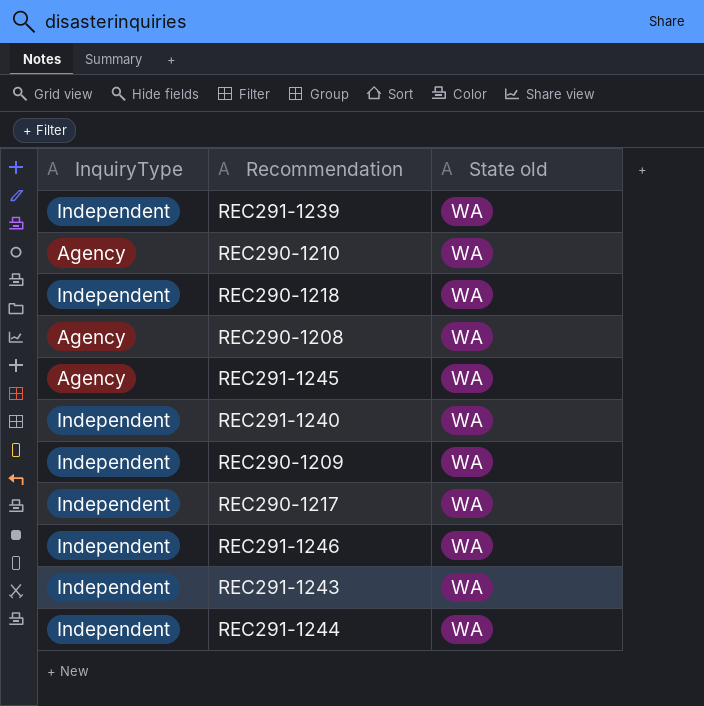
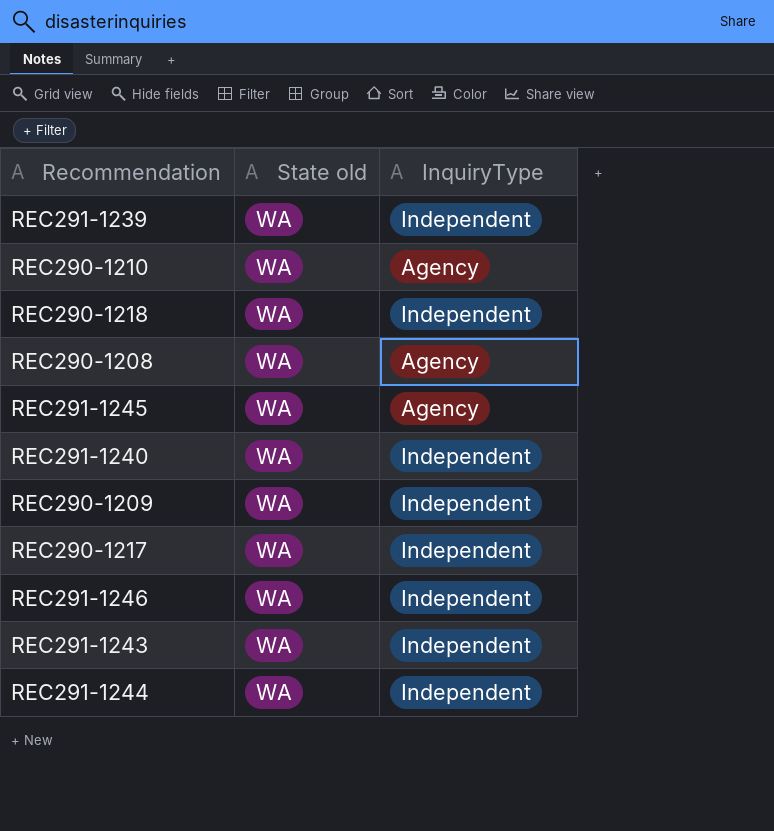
column InquiryType | position: 1 -> 3

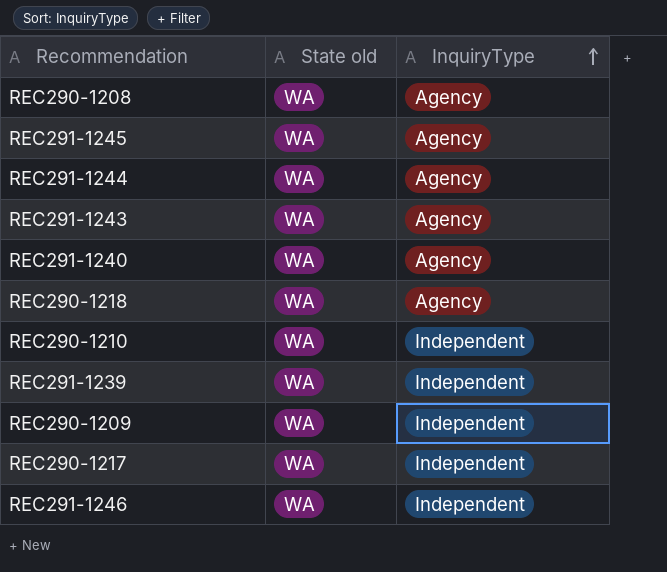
row order: none -> InquiryType ascending
REC291-1244 | InquiryType: Independent -> Agency
REC291-1243 | InquiryType: Independent -> Agency
REC291-1240 | InquiryType: Independent -> Agency
REC290-1218 | InquiryType: Independent -> Agency
REC290-1210 | InquiryType: Agency -> Independent

